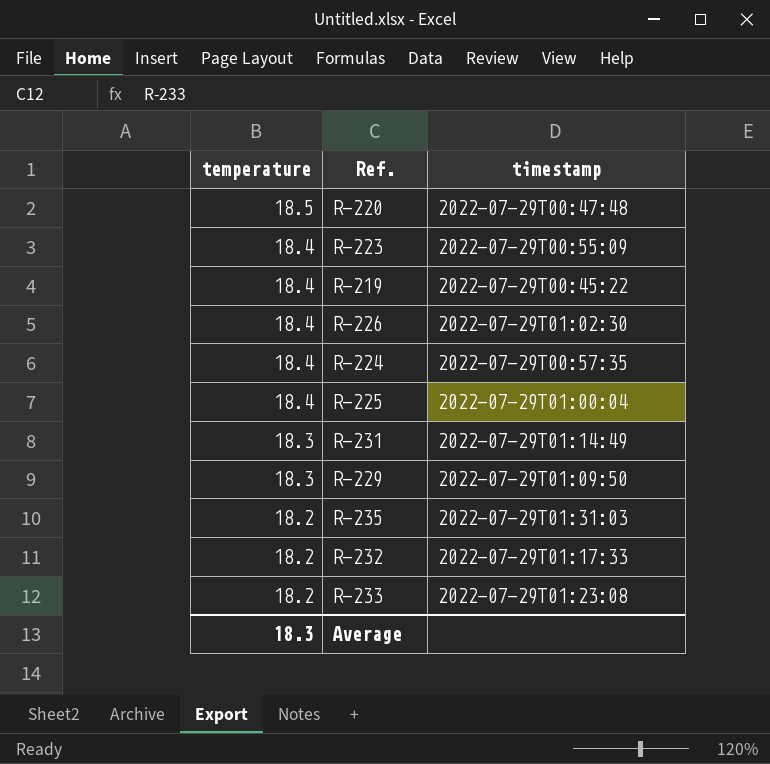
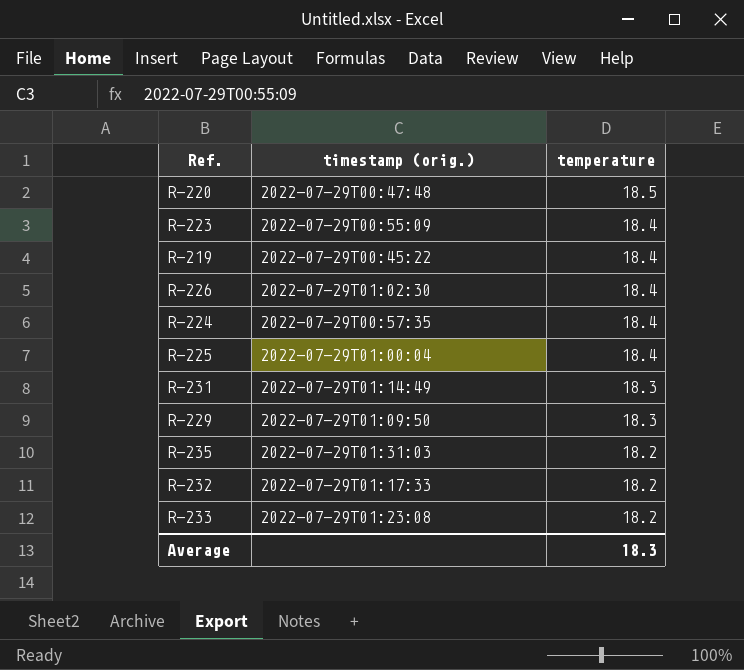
column name: timestamp -> timestamp (orig.)
column temperature | position: 1 -> 3

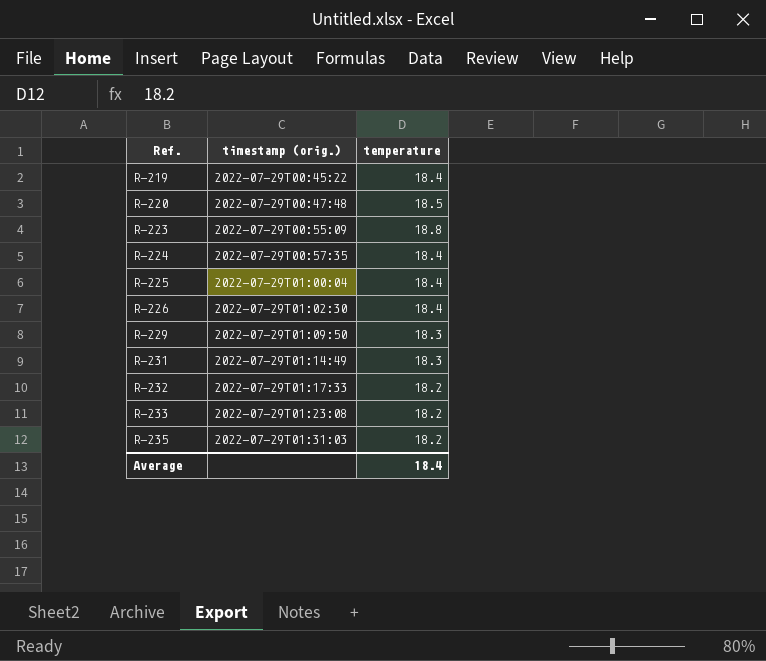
row order: temperature descending -> Ref. ascending
R-223 | temperature: 18.4 -> 18.8
Average | temperature: 18.3 -> 18.4

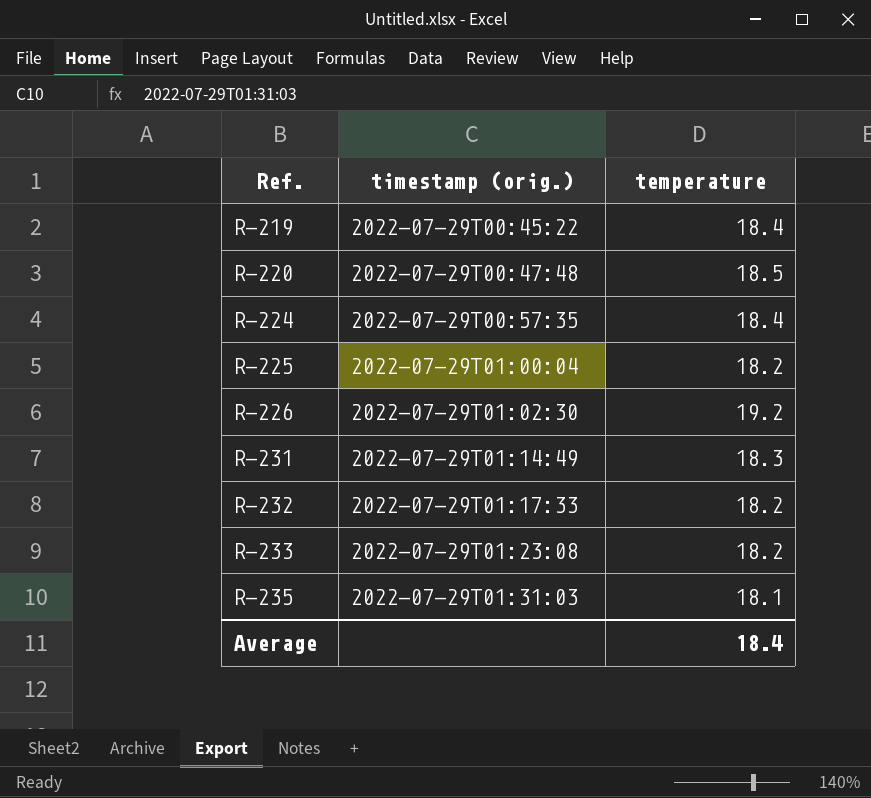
row R-223: 2022-07-29T00:55:09 | 18.8 -> none
row R-229: 2022-07-29T01:09:50 | 18.3 -> none
R-225 | temperature: 18.4 -> 18.2
R-226 | temperature: 18.4 -> 19.2
R-235 | temperature: 18.2 -> 18.1

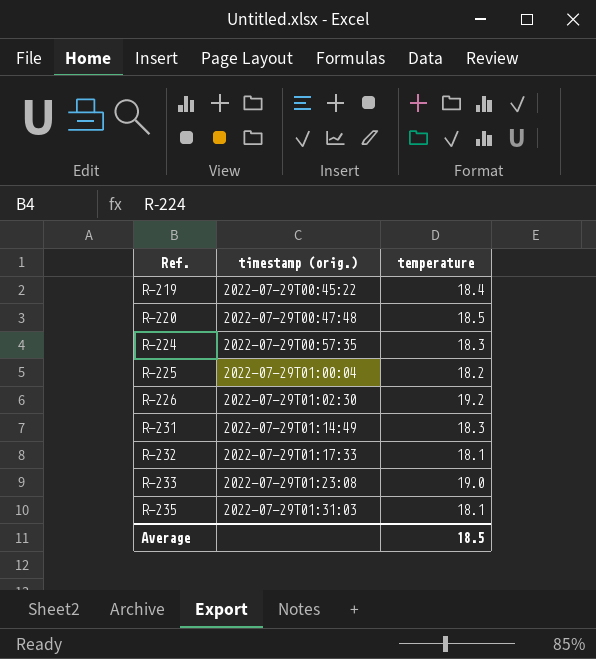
R-224 | temperature: 18.4 -> 18.3
R-232 | temperature: 18.2 -> 18.1
R-233 | temperature: 18.2 -> 19.0
Average | temperature: 18.4 -> 18.5

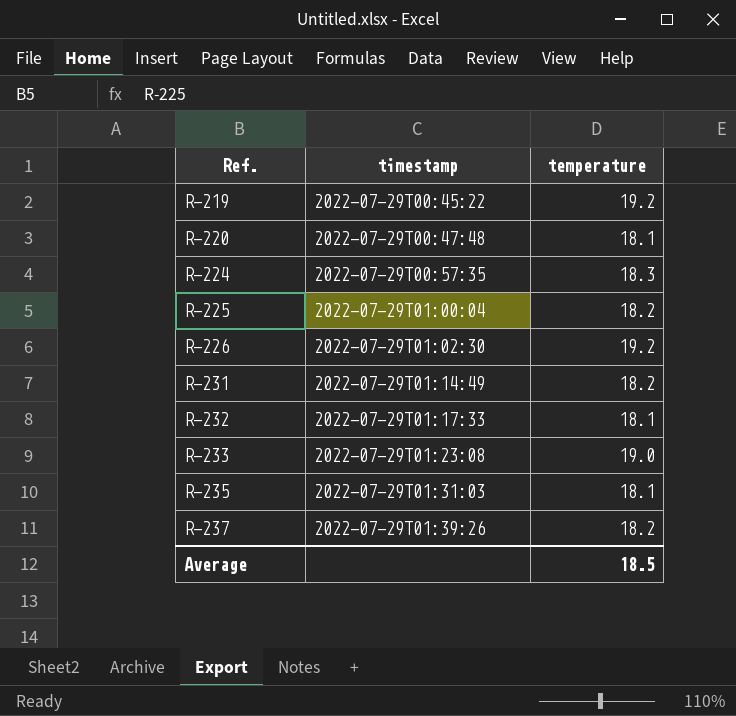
column name: timestamp (orig.) -> timestamp
R-219 | temperature: 18.4 -> 19.2
R-220 | temperature: 18.5 -> 18.1
R-231 | temperature: 18.3 -> 18.2
row R-237: none -> 2022-07-29T01:39:26 | 18.2

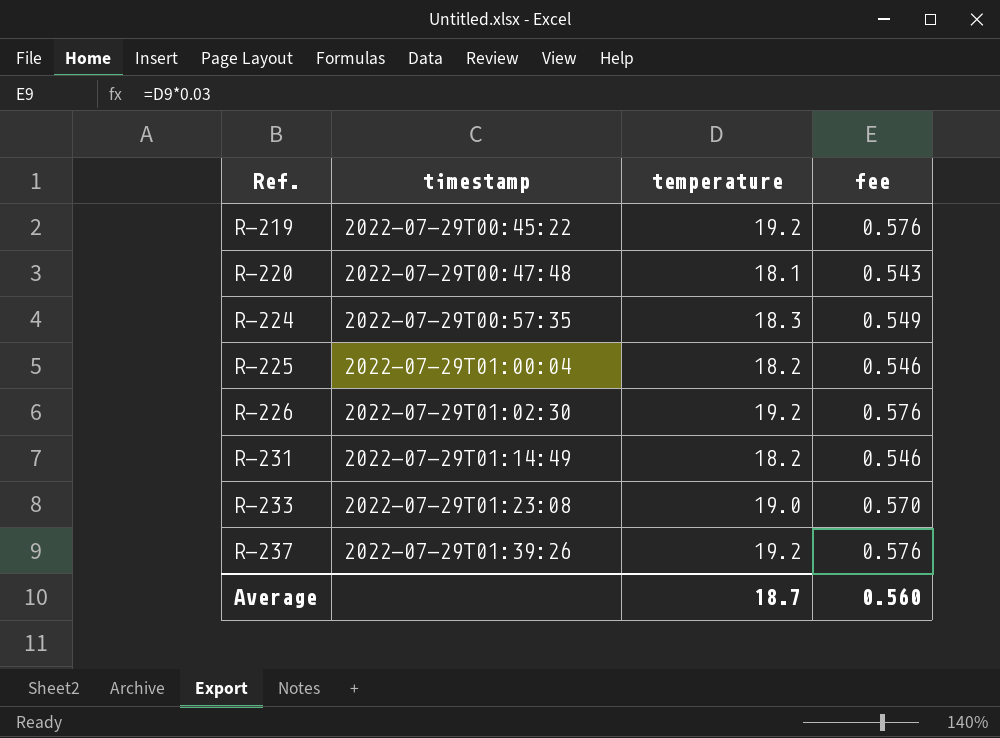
column fee | formula: none -> [temperature] * 0.03
row R-232: 2022-07-29T01:17:33 | 18.1 -> none
row R-235: 2022-07-29T01:31:03 | 18.1 -> none
R-237 | temperature: 18.2 -> 19.2
Average | temperature: 18.5 -> 18.7

